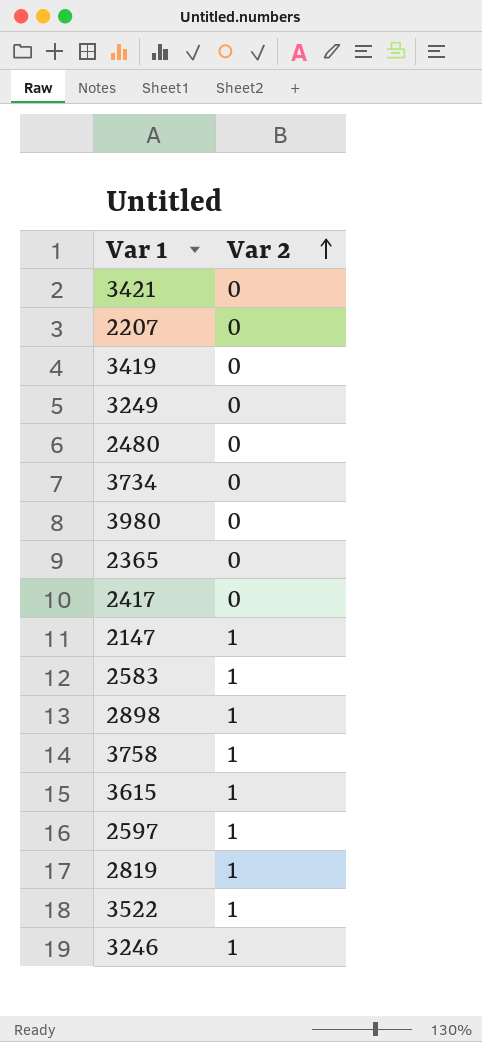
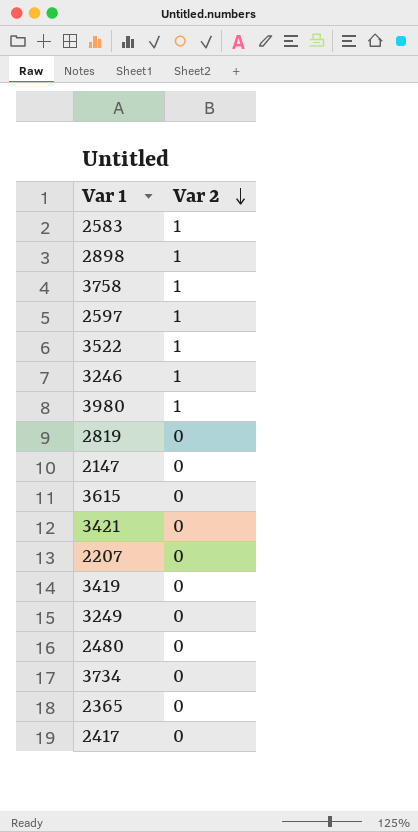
row order: Var 2 ascending -> Var 2 descending
3980 | Var 2: 0 -> 1
2819 | Var 2: 1 -> 0
2147 | Var 2: 1 -> 0
3615 | Var 2: 1 -> 0

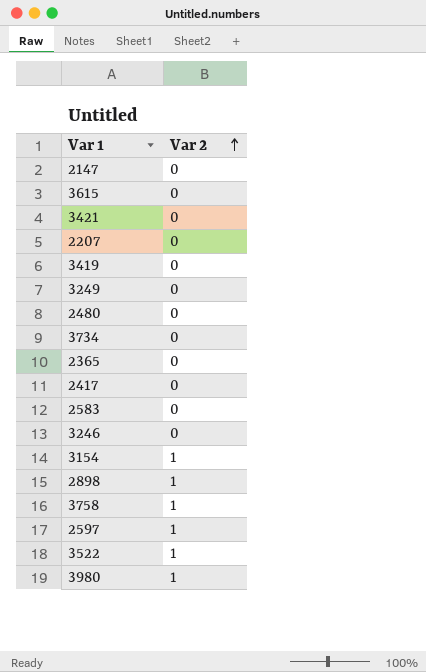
row order: Var 2 descending -> Var 2 ascending
row 2819: 0 -> none
2583 | Var 2: 1 -> 0
3246 | Var 2: 1 -> 0
row 3154: none -> 1

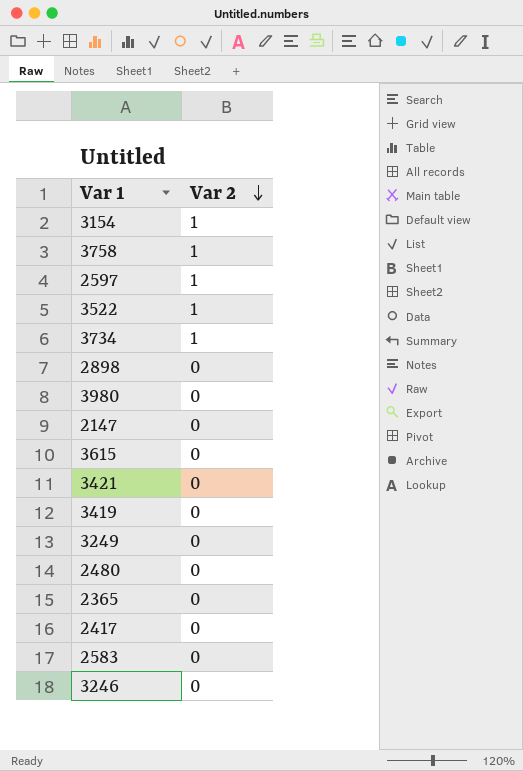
row order: Var 2 ascending -> Var 2 descending
row 2207: 0 -> none
3734 | Var 2: 0 -> 1
2898 | Var 2: 1 -> 0
3980 | Var 2: 1 -> 0

